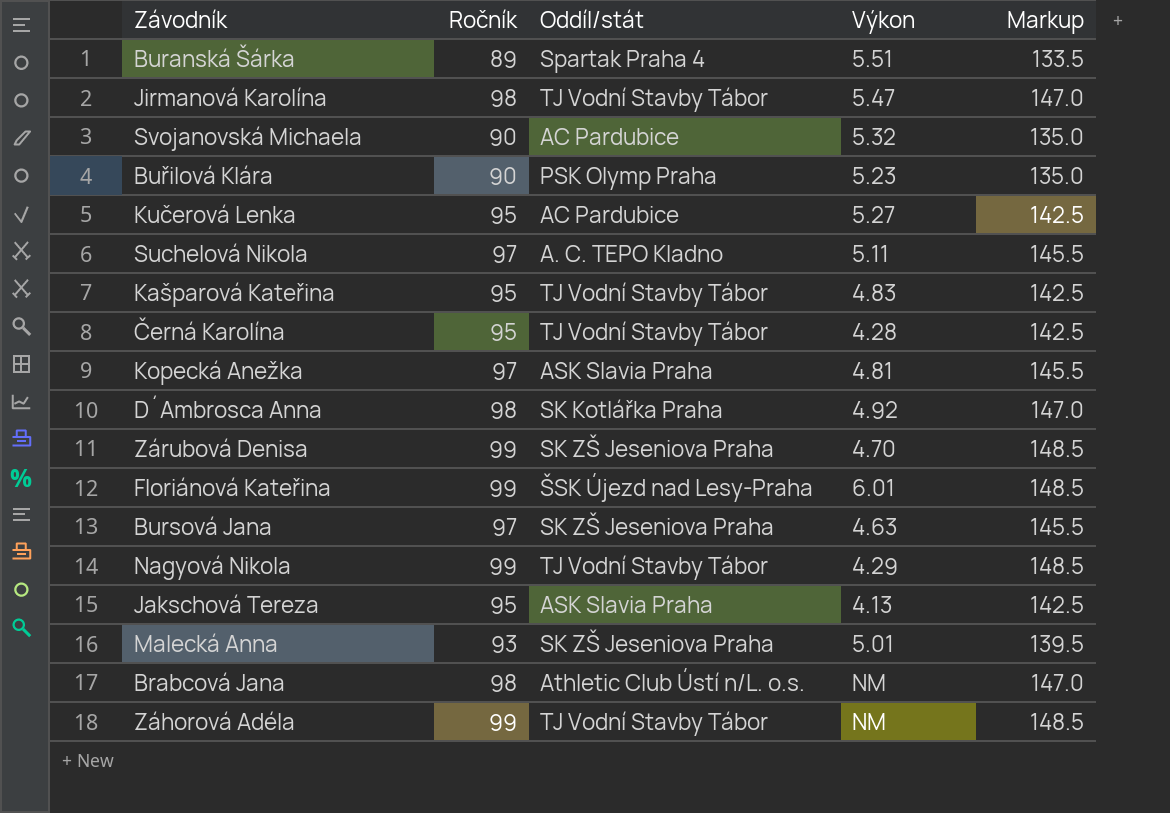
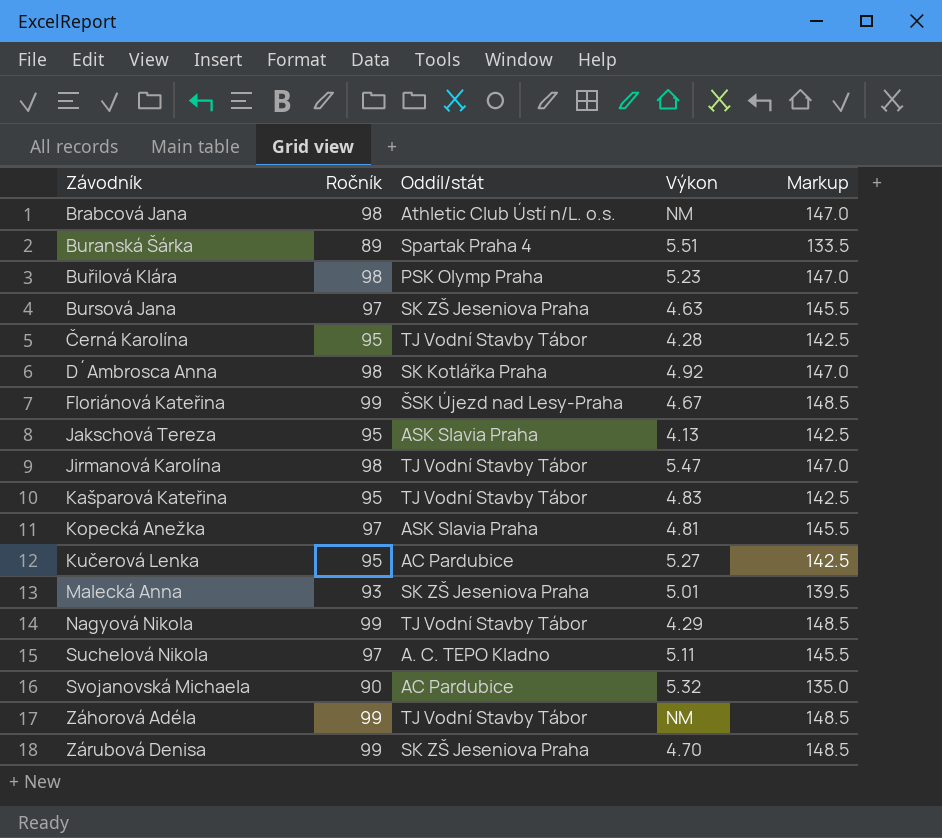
row order: none -> Závodník ascending
Buřilová Klára | Ročník: 90 -> 98
Buřilová Klára | Markup: 135.0 -> 147.0
Floriánová Kateřina | Výkon: 6.01 -> 4.67

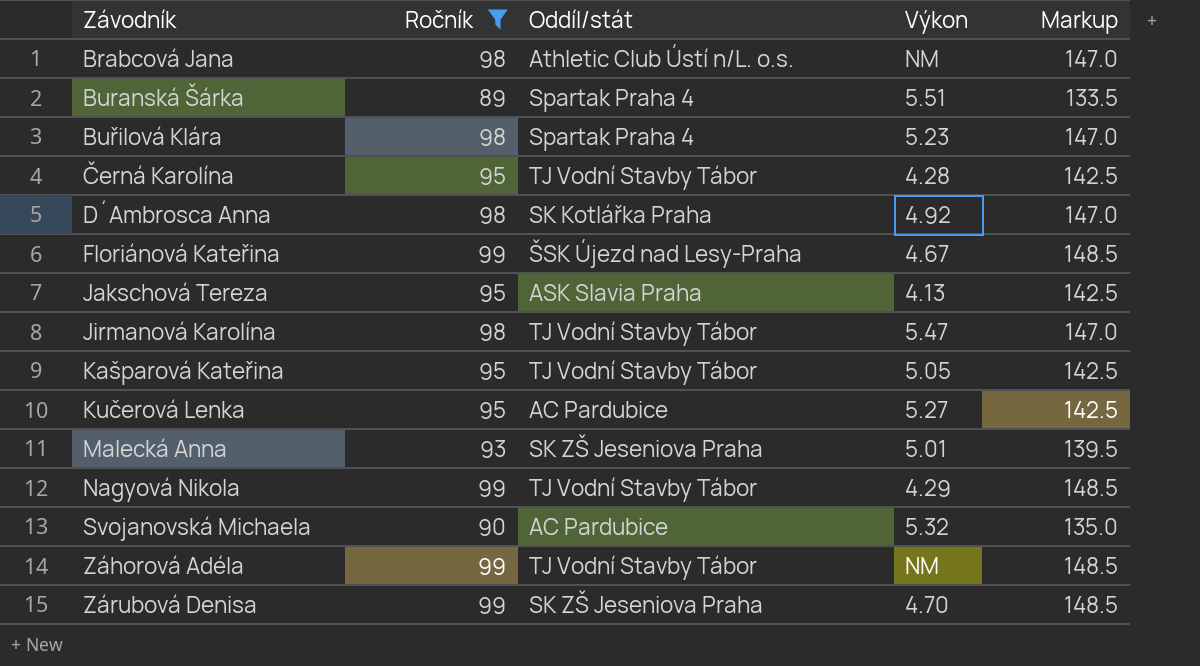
filter: none -> Ročník != 97
Buřilová Klára | Oddíl/stát: PSK Olymp Praha -> Spartak Praha 4
Kašparová Kateřina | Výkon: 4.83 -> 5.05

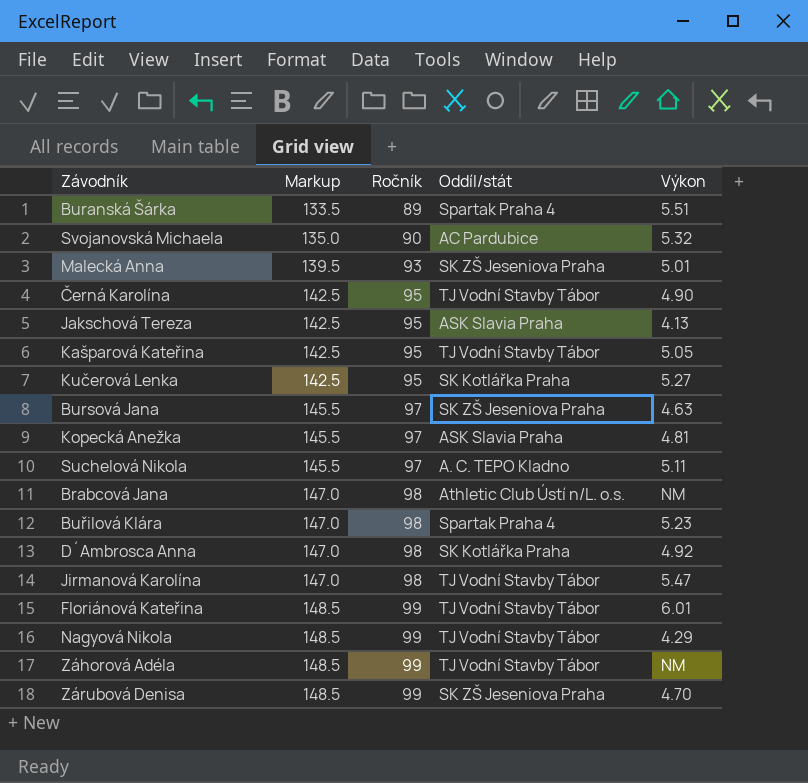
filter: Ročník != 97 -> none
row order: Závodník ascending -> Markup ascending
column Markup | position: 5 -> 2
Černá Karolína | Výkon: 4.28 -> 4.90
Kučerová Lenka | Oddíl/stát: AC Pardubice -> SK Kotlářka Praha
Floriánová Kateřina | Oddíl/stát: ŠSK Újezd nad Lesy-Praha -> TJ Vodní Stavby Tábor
Floriánová Kateřina | Výkon: 4.67 -> 6.01

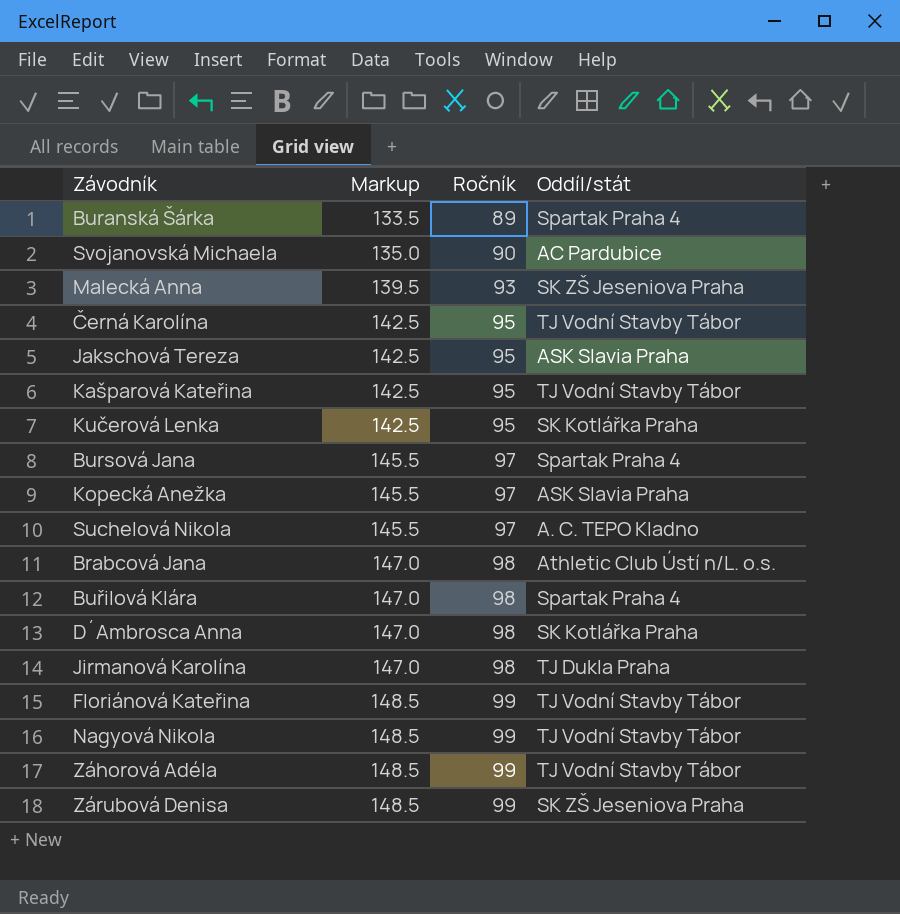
column Výkon | position: 5 -> none
Bursová Jana | Oddíl/stát: SK ZŠ Jeseniova Praha -> Spartak Praha 4
Jirmanová Karolína | Oddíl/stát: TJ Vodní Stavby Tábor -> TJ Dukla Praha

